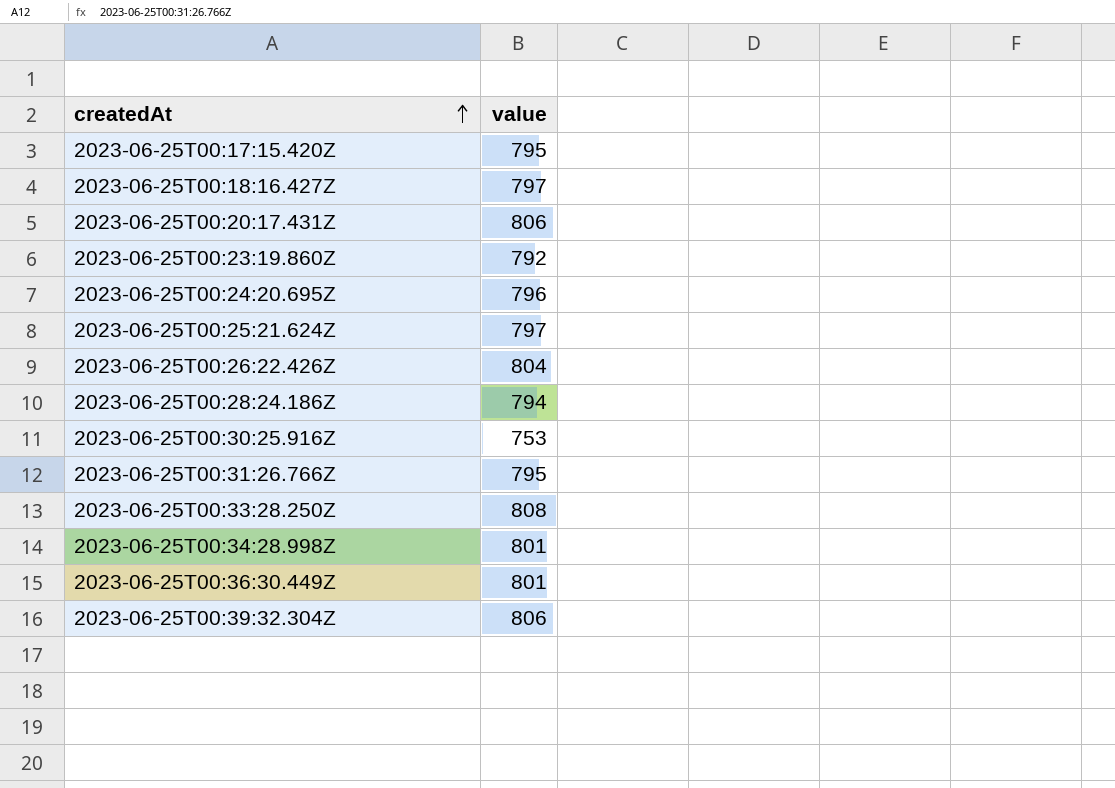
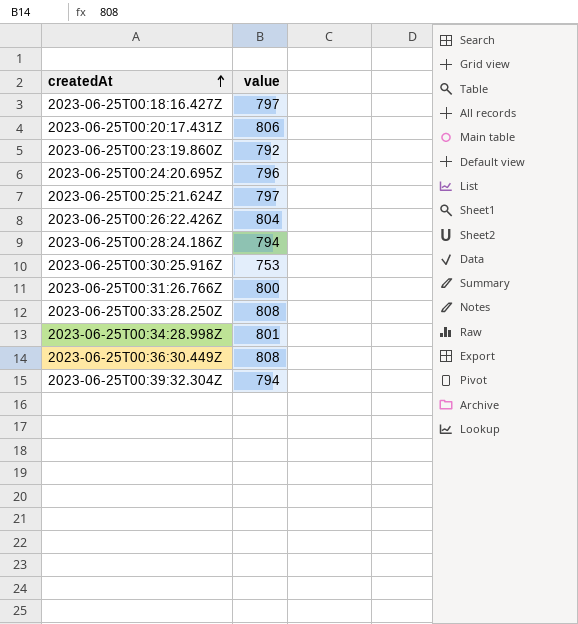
row 2023-06-25T00:17:15.420Z: 795 -> none
2023-06-25T00:31:26.766Z | value: 795 -> 800
2023-06-25T00:36:30.449Z | value: 801 -> 808
2023-06-25T00:39:32.304Z | value: 806 -> 794

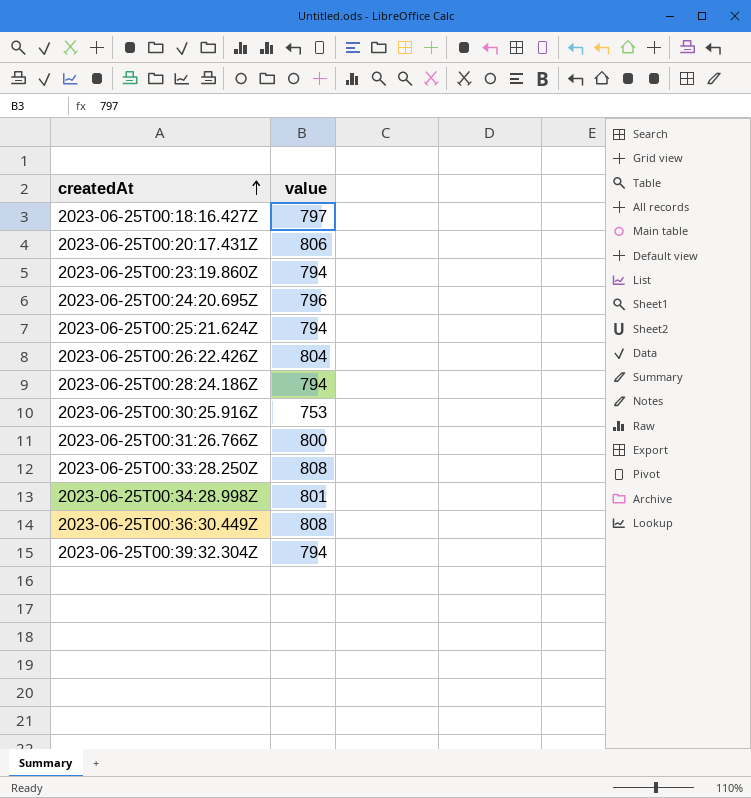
2023-06-25T00:23:19.860Z | value: 792 -> 794
2023-06-25T00:25:21.624Z | value: 797 -> 794

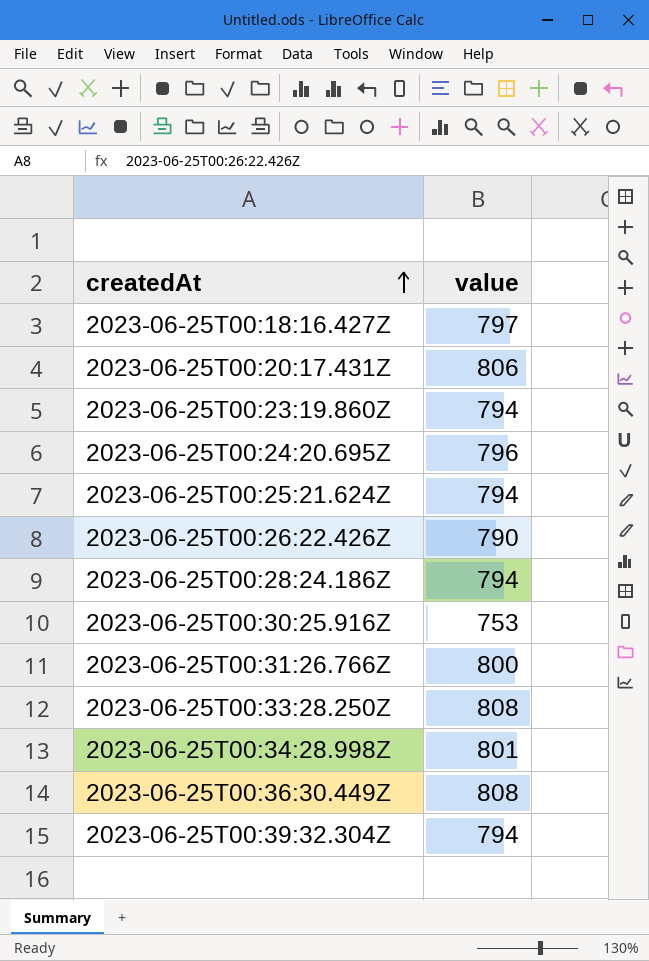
2023-06-25T00:26:22.426Z | value: 804 -> 790

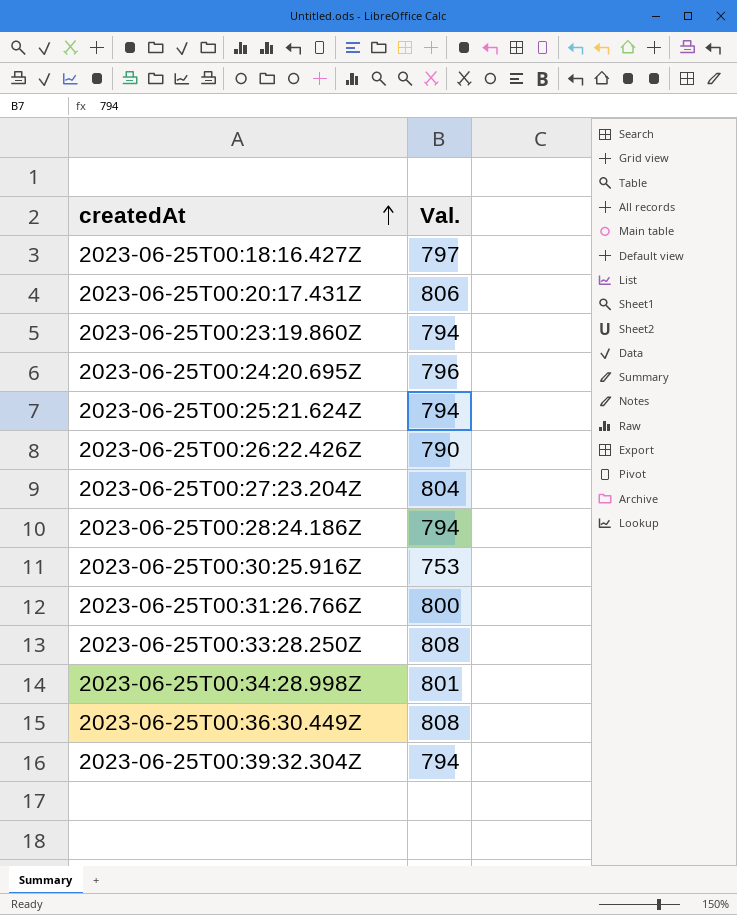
column name: value -> Val.
row 2023-06-25T00:27:23.204Z: none -> 804

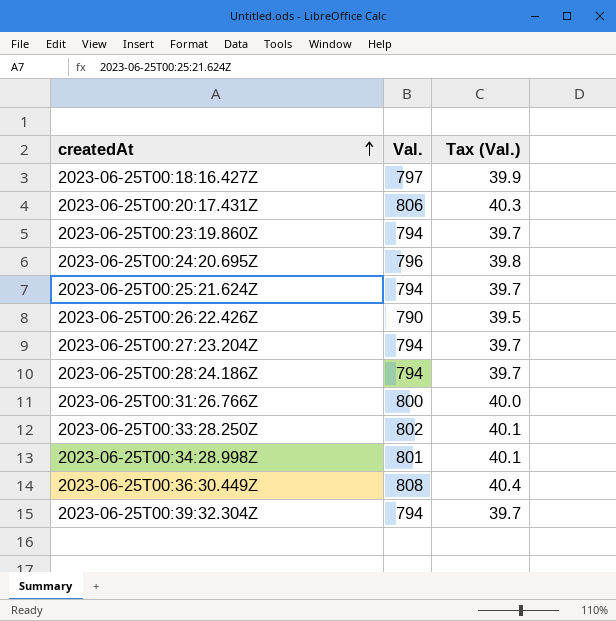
column Tax (Val.) | formula: none -> [Val.] * 0.05
row 2023-06-25T00:30:25.916Z: 753 -> none
2023-06-25T00:27:23.204Z | Val.: 804 -> 794
2023-06-25T00:33:28.250Z | Val.: 808 -> 802

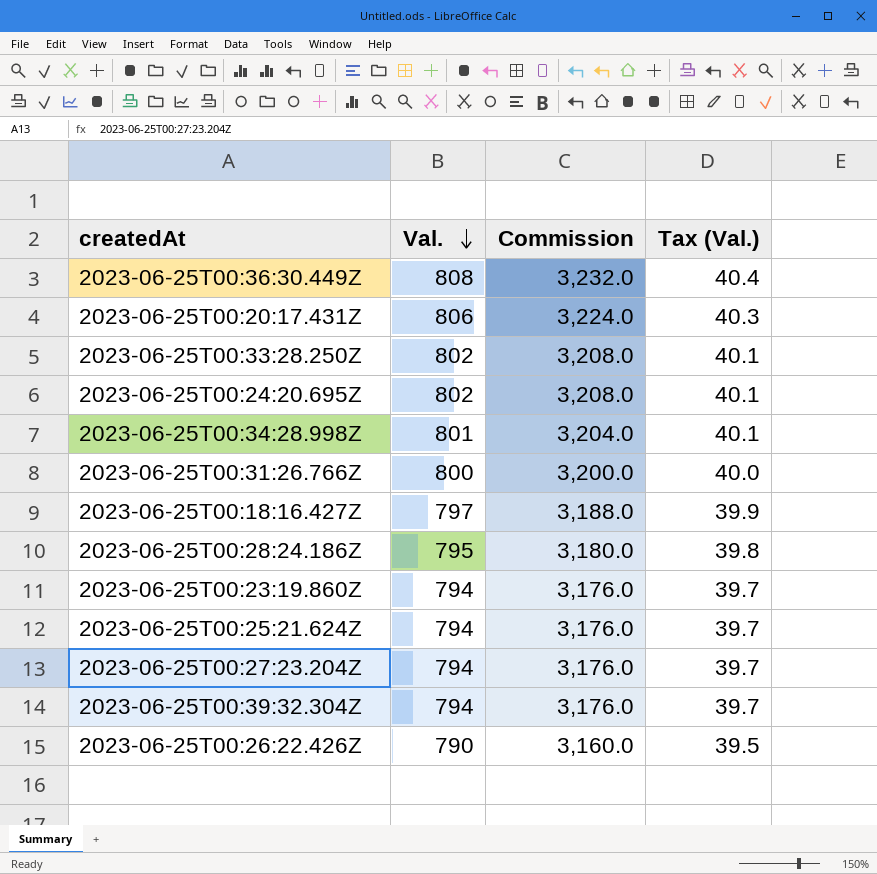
row order: createdAt ascending -> Val. descending
column Commission | formula: none -> [Val.] * 4
2023-06-25T00:24:20.695Z | Val.: 796 -> 802
2023-06-25T00:24:20.695Z | Tax (Val.): 39.8 -> 40.1
2023-06-25T00:28:24.186Z | Val.: 794 -> 795
2023-06-25T00:28:24.186Z | Tax (Val.): 39.7 -> 39.8

